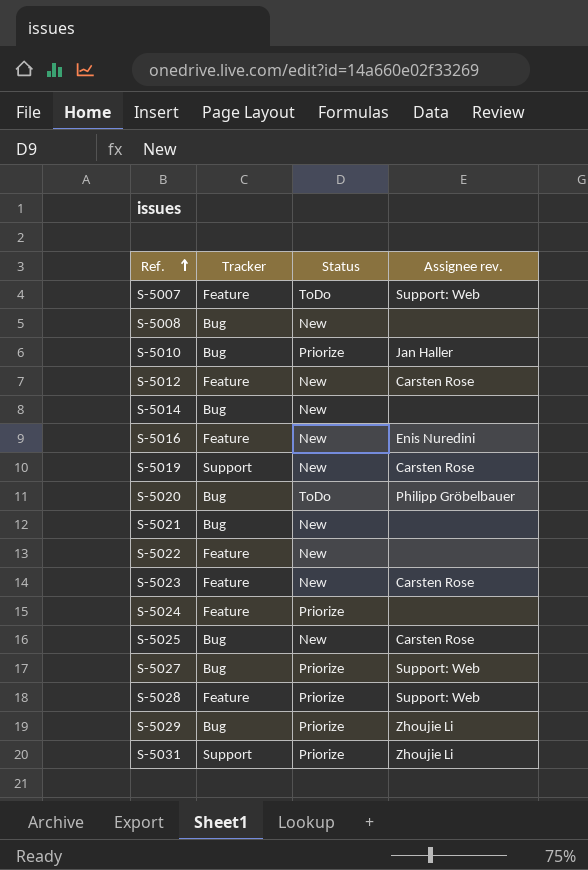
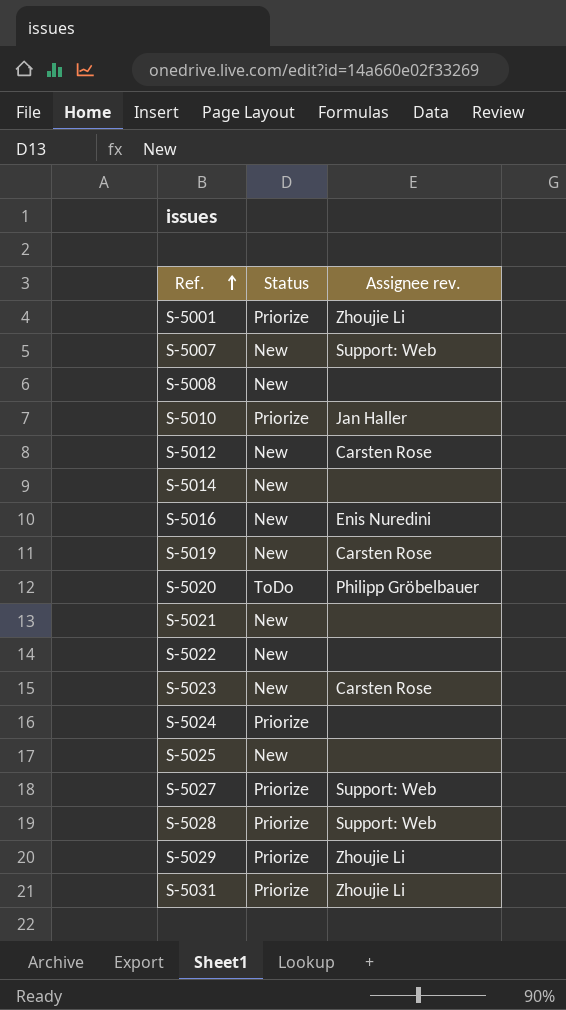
column Tracker | position: 2 -> none
row S-5001: none -> Priorize | Zhoujie Li
S-5007 | Status: ToDo -> New
S-5025 | Assignee rev.: Carsten Rose -> none

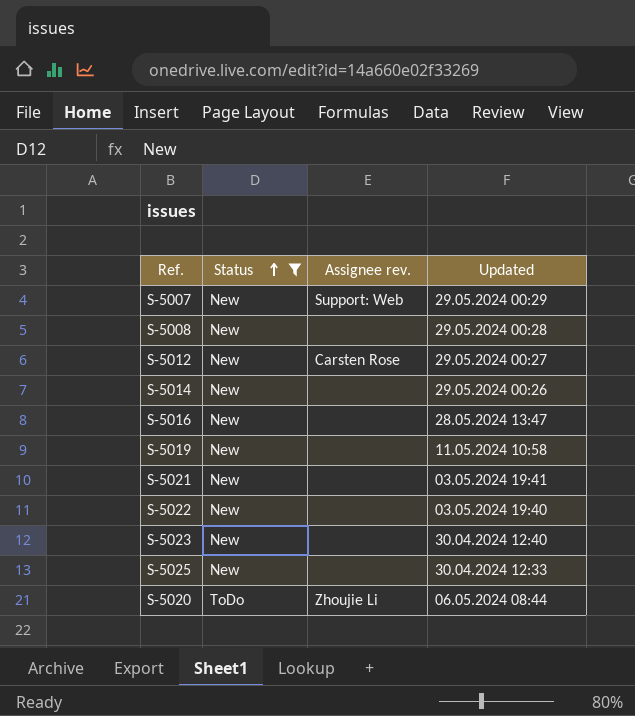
filter: none -> Status != Priorize
row order: Ref. ascending -> Status ascending
column Updated | position: none -> 4
S-5016 | Assignee rev.: Enis Nuredini -> none
S-5019 | Assignee rev.: Carsten Rose -> none
S-5023 | Assignee rev.: Carsten Rose -> none
S-5020 | Assignee rev.: Philipp Gröbelbauer -> Zhoujie Li

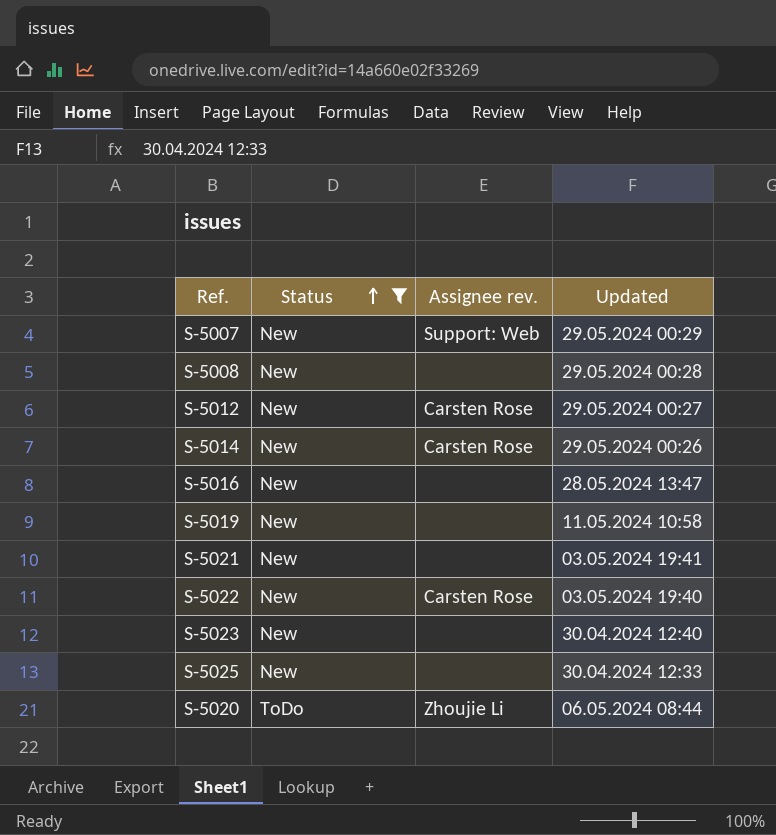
S-5014 | Assignee rev.: none -> Carsten Rose
S-5022 | Assignee rev.: none -> Carsten Rose

